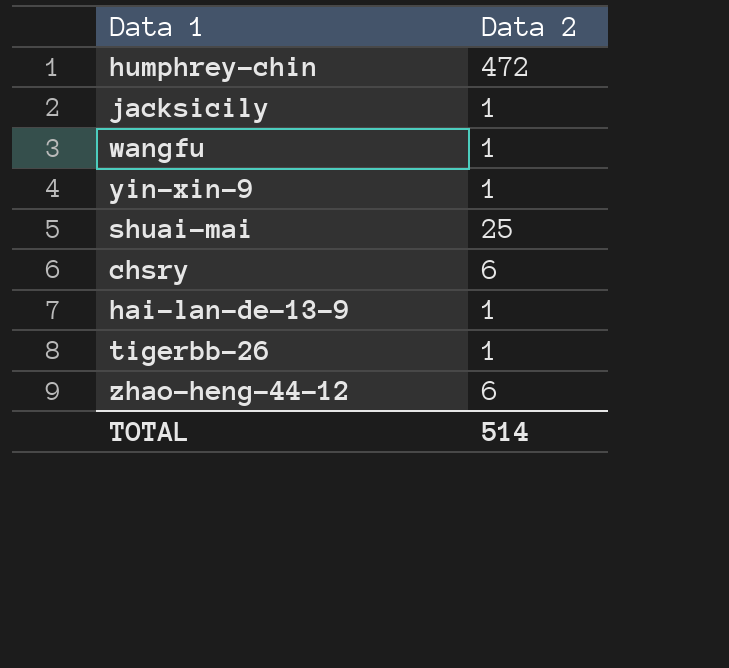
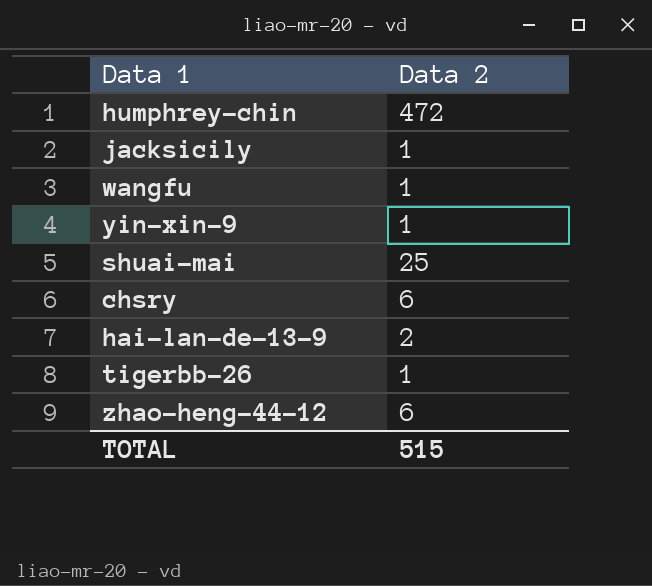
hai-lan-de-13-9 | Data 2: 1 -> 2
TOTAL | Data 2: 514 -> 515

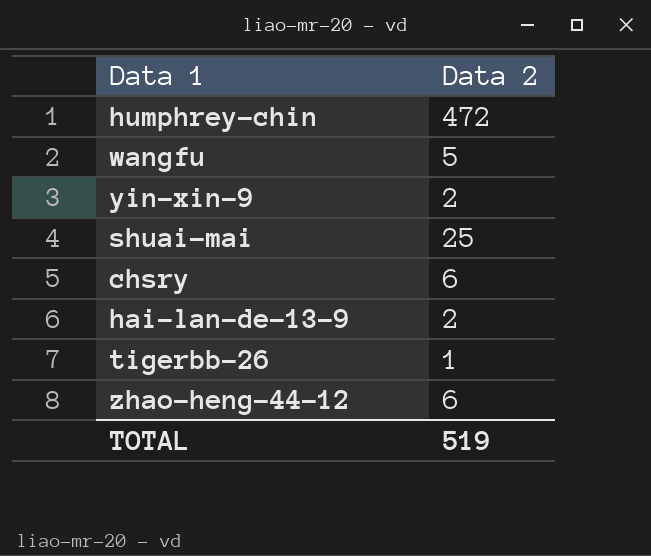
row jacksicily: 1 -> none
wangfu | Data 2: 1 -> 5
yin-xin-9 | Data 2: 1 -> 2
TOTAL | Data 2: 515 -> 519

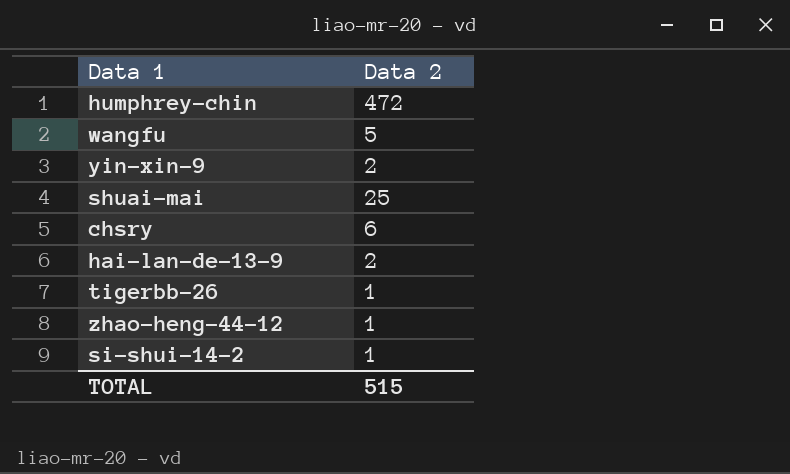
zhao-heng-44-12 | Data 2: 6 -> 1
row si-shui-14-2: none -> 1
TOTAL | Data 2: 519 -> 515

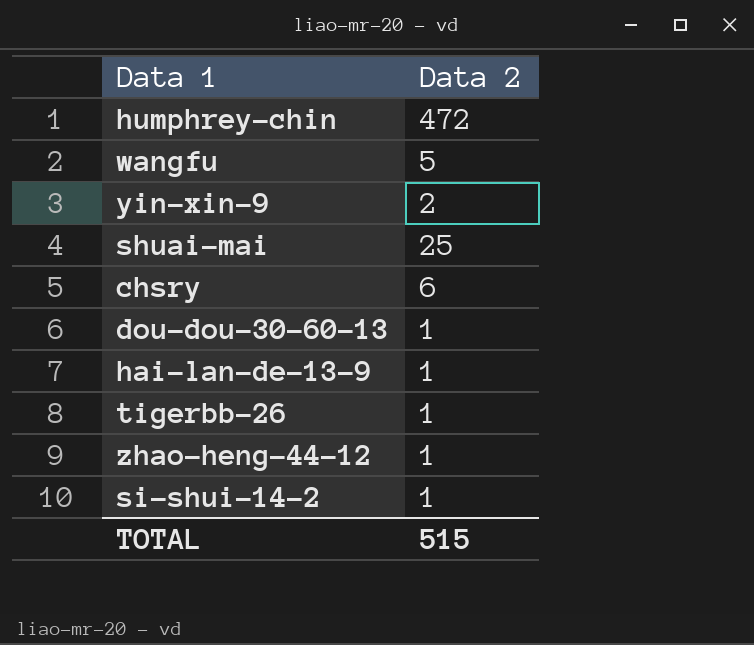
row dou-dou-30-60-13: none -> 1
hai-lan-de-13-9 | Data 2: 2 -> 1

